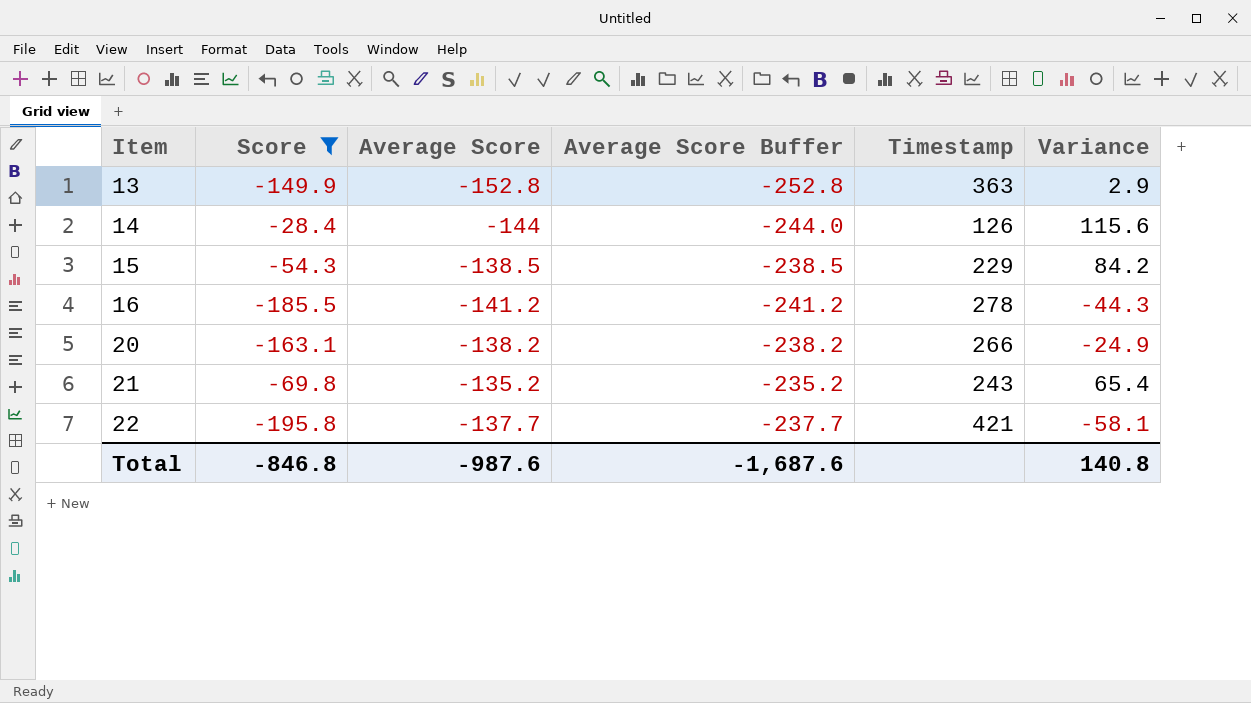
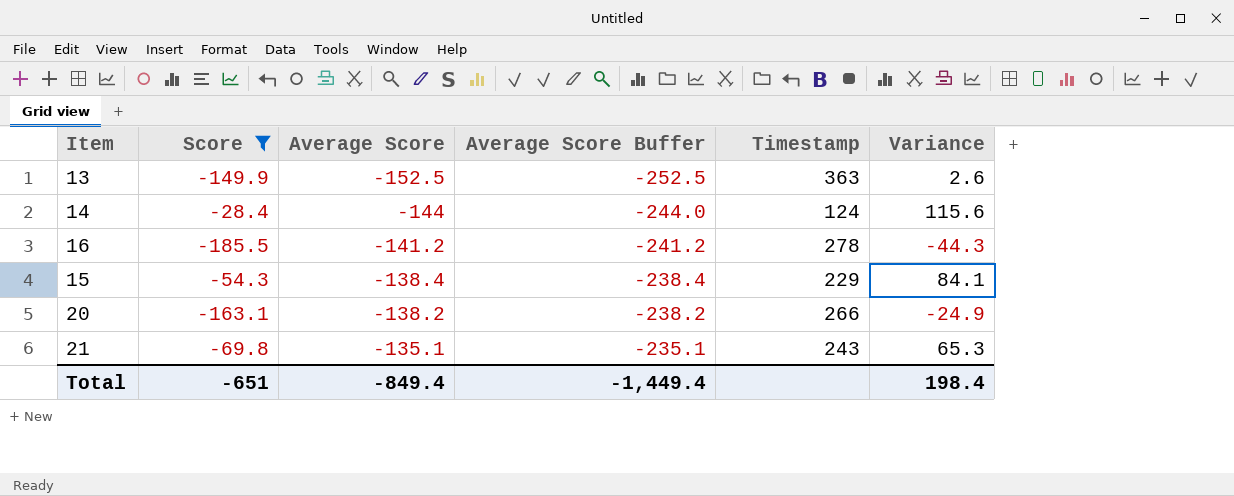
row order: Item ascending -> Average Score ascending
row 22: -195.8 | -137.7 | -237.7 | 421 | -58.1 -> none
13 | Average Score: -152.8 -> -152.5
13 | Average Score Buffer: -252.8 -> -252.5
13 | Variance: 2.9 -> 2.6
14 | Timestamp: 126 -> 124
15 | Average Score: -138.5 -> -138.4
15 | Average Score Buffer: -238.5 -> -238.4
15 | Variance: 84.2 -> 84.1
21 | Average Score: -135.2 -> -135.1
21 | Average Score Buffer: -235.2 -> -235.1
21 | Variance: 65.4 -> 65.3
Total | Score: -846.8 -> -651
Total | Average Score: -987.6 -> -849.4
Total | Average Score Buffer: -1,687.6 -> -1,449.4
Total | Variance: 140.8 -> 198.4

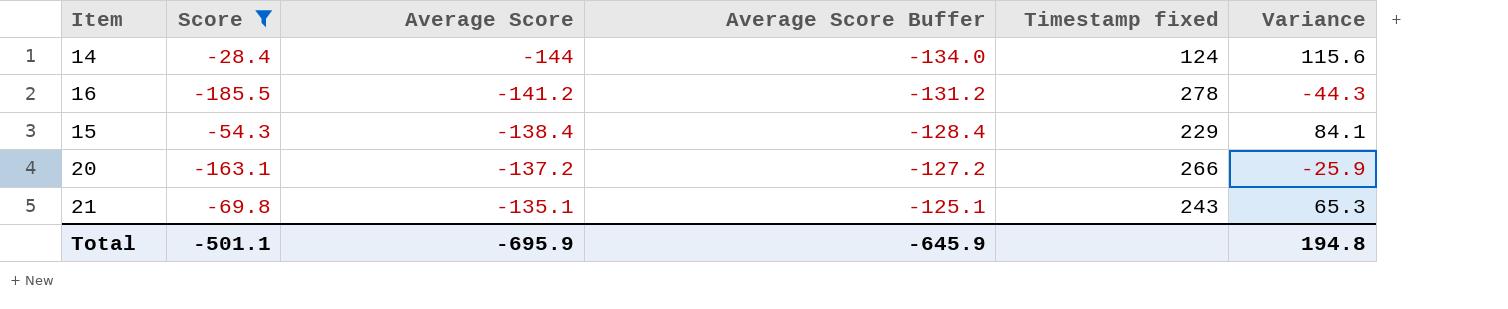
column Average Score Buffer | formula: [Average Score] - 100 -> [Average Score] + 10
column name: Timestamp -> Timestamp fixed
row 13: -149.9 | -152.5 | -252.5 | 363 | 2.6 -> none
20 | Average Score: -138.2 -> -137.2
20 | Variance: -24.9 -> -25.9
Total | Score: -651 -> -501.1
Total | Average Score: -849.4 -> -695.9
Total | Average Score Buffer: -1,449.4 -> -645.9
Total | Variance: 198.4 -> 194.8

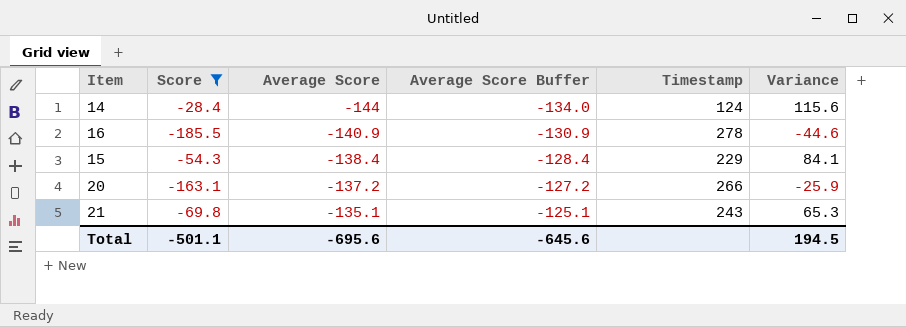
column name: Timestamp fixed -> Timestamp
16 | Average Score: -141.2 -> -140.9
16 | Average Score Buffer: -131.2 -> -130.9
16 | Variance: -44.3 -> -44.6
Total | Average Score: -695.9 -> -695.6
Total | Average Score Buffer: -645.9 -> -645.6
Total | Variance: 194.8 -> 194.5

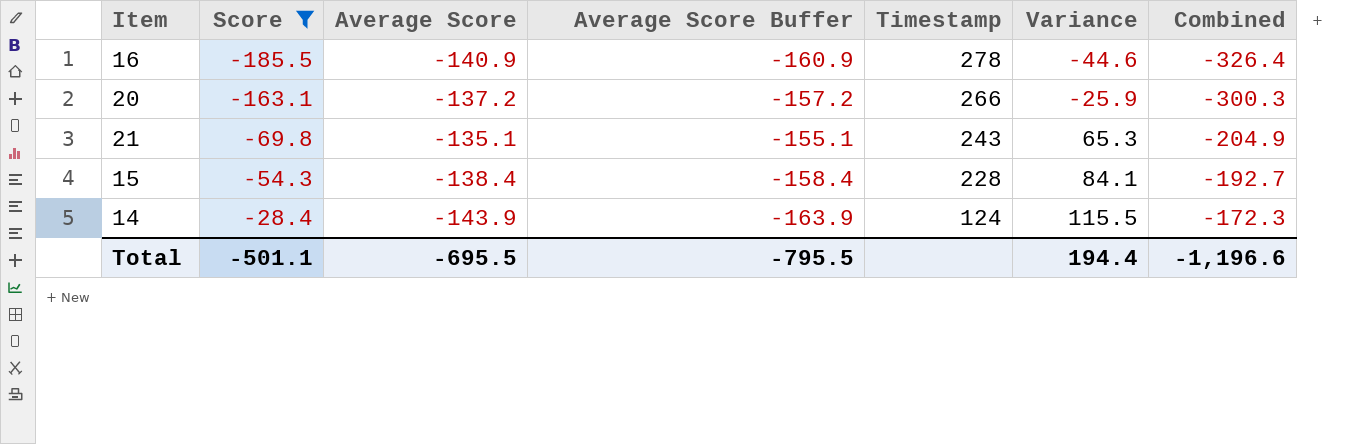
row order: Average Score ascending -> Score ascending
column Average Score Buffer | formula: [Average Score] + 10 -> [Average Score] - 20
column Combined | formula: none -> [Score] + [Average Score]
15 | Timestamp: 229 -> 228
14 | Average Score: -144 -> -143.9
14 | Variance: 115.6 -> 115.5
Total | Average Score: -695.6 -> -695.5
Total | Average Score Buffer: -645.6 -> -795.5
Total | Variance: 194.5 -> 194.4

